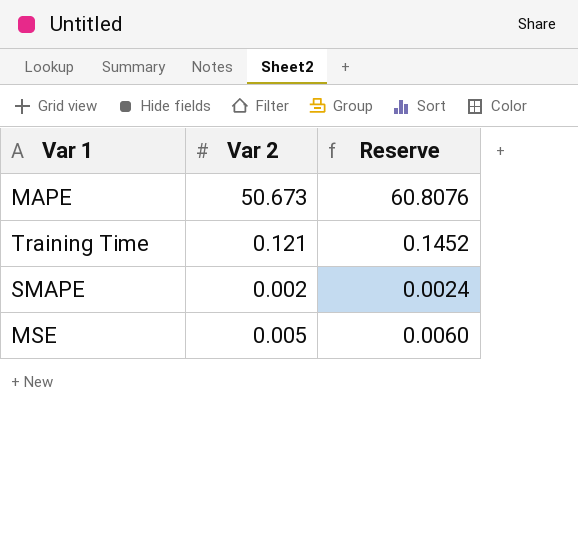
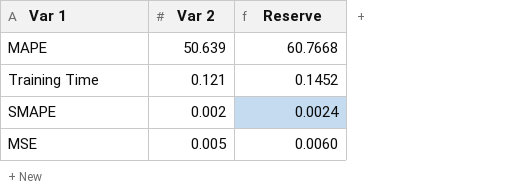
MAPE | Var 2: 50.673 -> 50.639
MAPE | Reserve: 60.8076 -> 60.7668

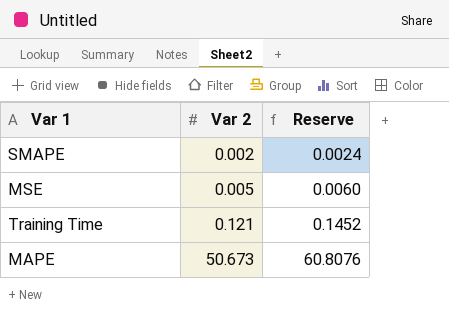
row order: none -> Var 2 ascending
MAPE | Var 2: 50.639 -> 50.673
MAPE | Reserve: 60.7668 -> 60.8076

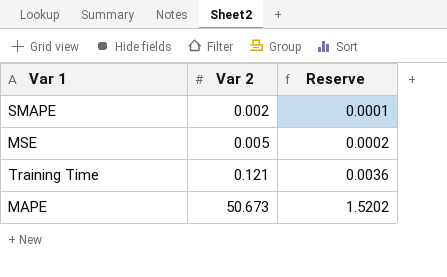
column Reserve | formula: [Var 2] * 1.2 -> [Var 2] * 0.03

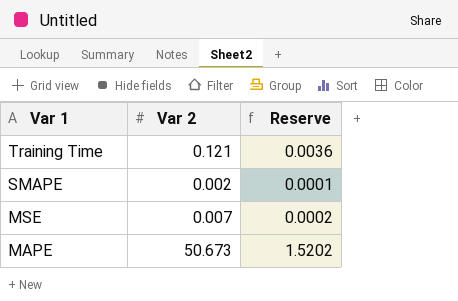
row order: Var 2 ascending -> Var 1 descending
MSE | Var 2: 0.005 -> 0.007

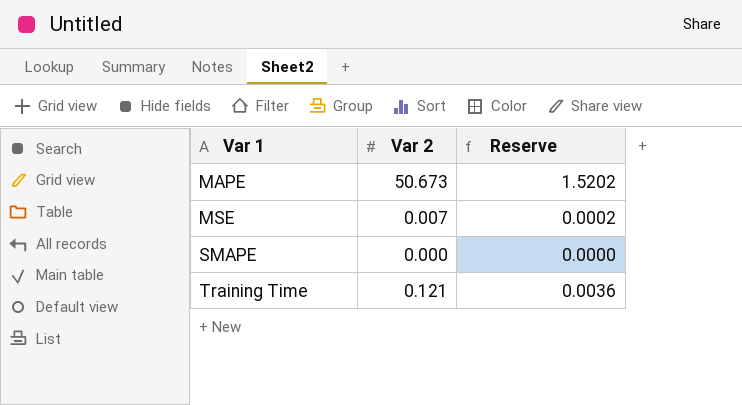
row order: Var 1 descending -> Var 1 ascending
SMAPE | Var 2: 0.002 -> 0.000
SMAPE | Reserve: 0.0001 -> 0.0000

